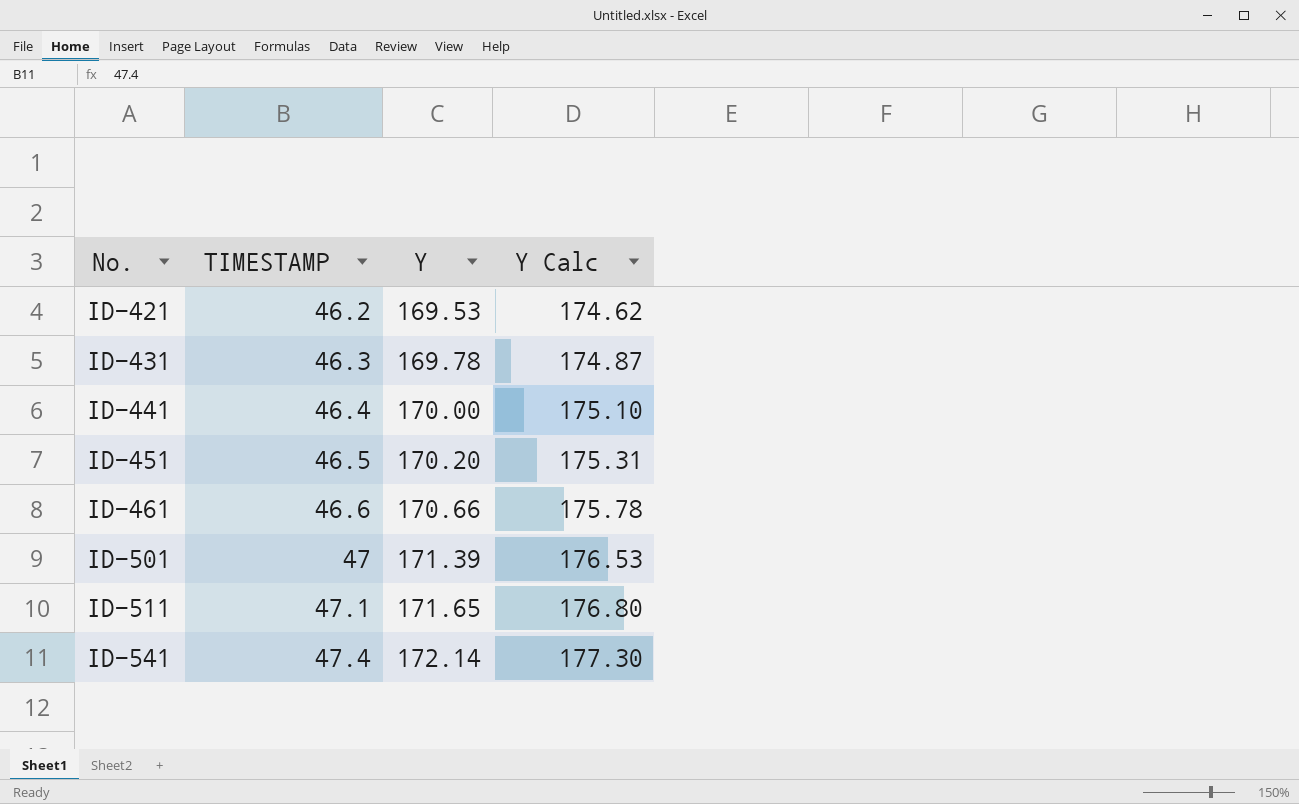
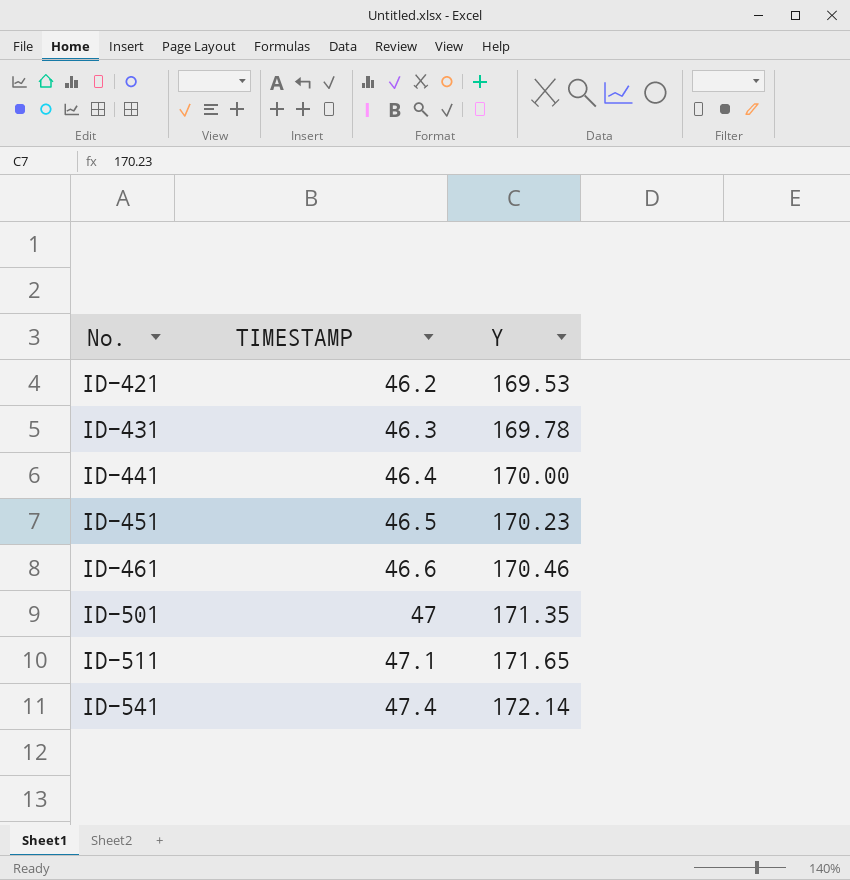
column Y Calc | formula: [Y] * 1.03 -> none
ID-451 | Y: 170.20 -> 170.23
ID-461 | Y: 170.66 -> 170.46
ID-501 | Y: 171.39 -> 171.35

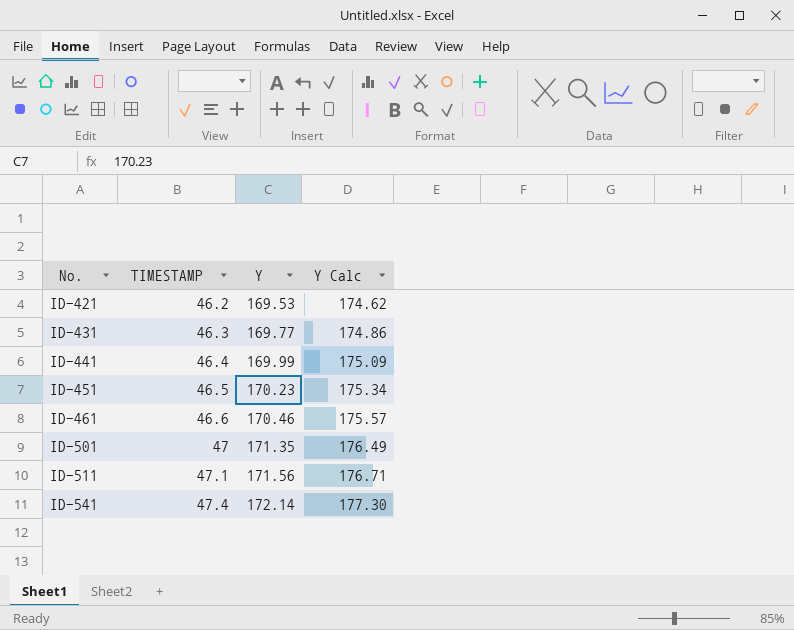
column Y Calc | formula: none -> [Y] * 1.03
ID-431 | Y: 169.78 -> 169.77
ID-441 | Y: 170.00 -> 169.99
ID-511 | Y: 171.65 -> 171.56

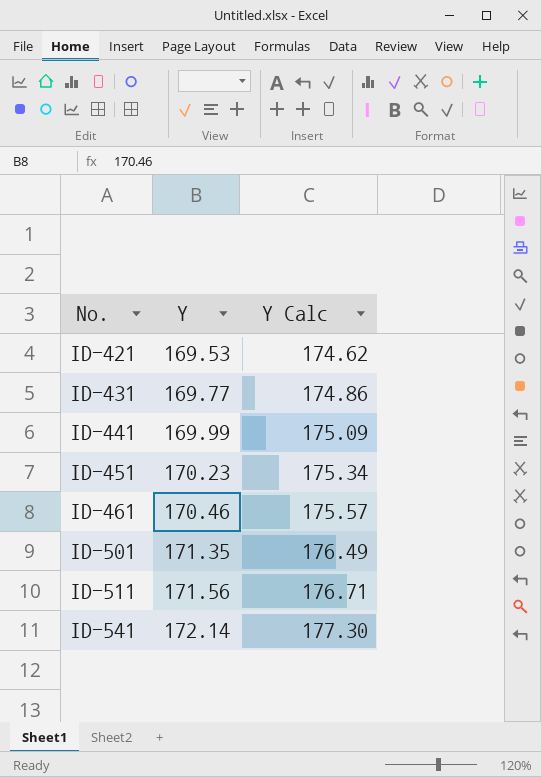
column TIMESTAMP | position: 2 -> none

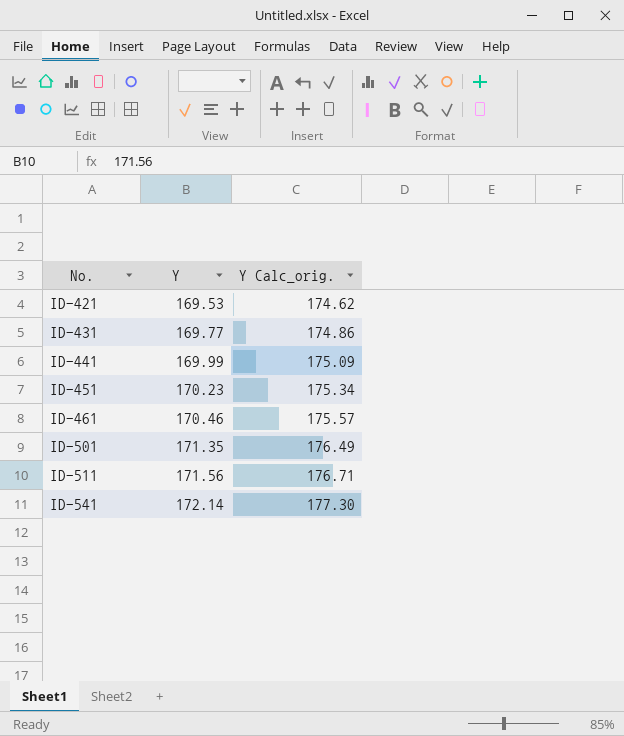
column name: Y Calc -> Y Calc_orig.

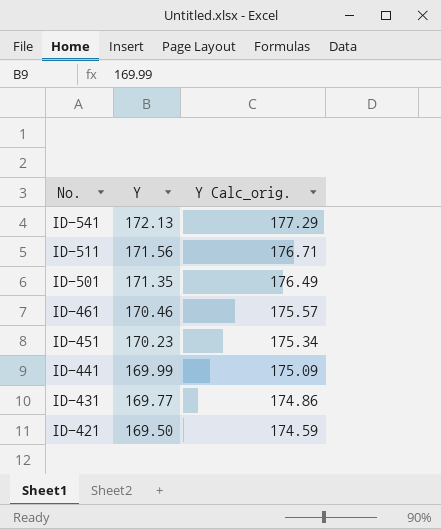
row order: No. ascending -> No. descending
ID-541 | Y: 172.14 -> 172.13
ID-541 | Y Calc_orig.: 177.30 -> 177.29
ID-421 | Y: 169.53 -> 169.50
ID-421 | Y Calc_orig.: 174.62 -> 174.59

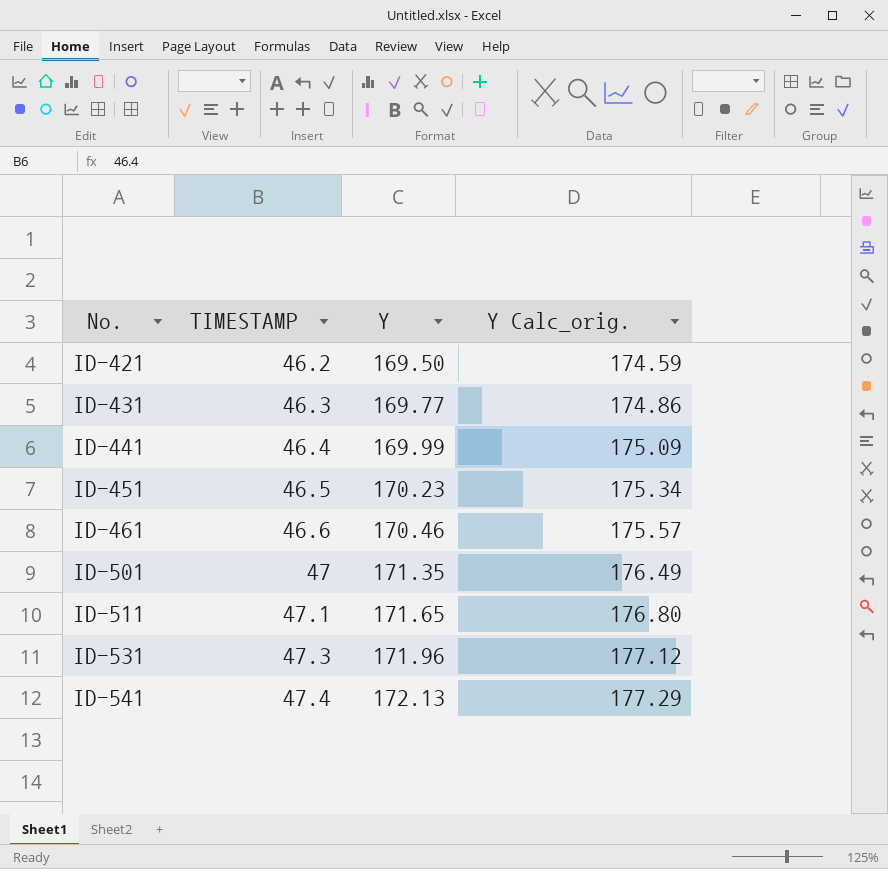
row order: No. descending -> No. ascending
column TIMESTAMP | position: none -> 2
ID-511 | Y: 171.56 -> 171.65
ID-511 | Y Calc_orig.: 176.71 -> 176.80
row ID-531: none -> 47.3 | 171.96 | 177.12

